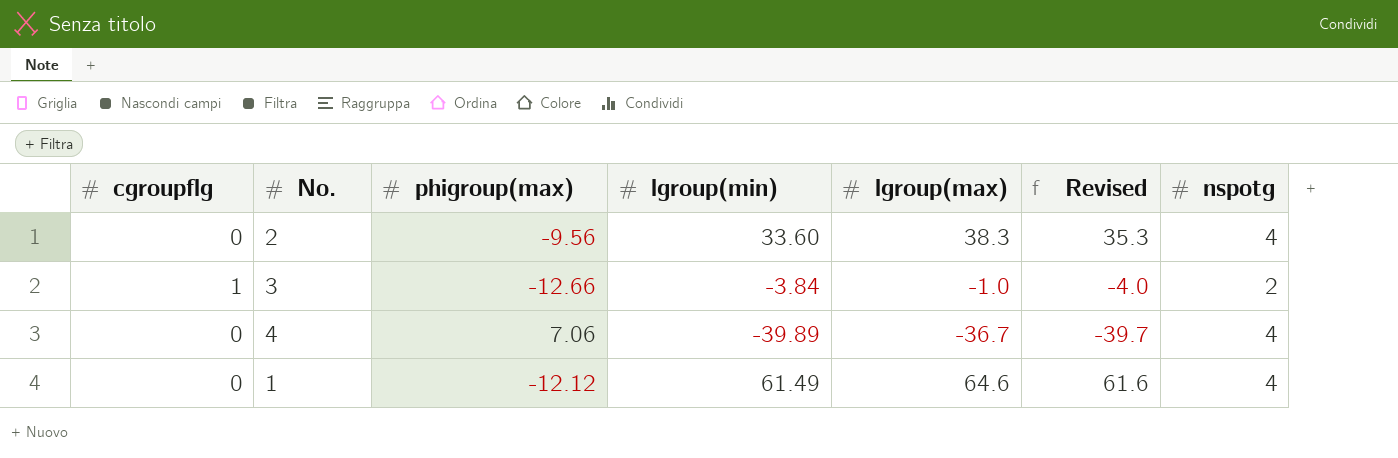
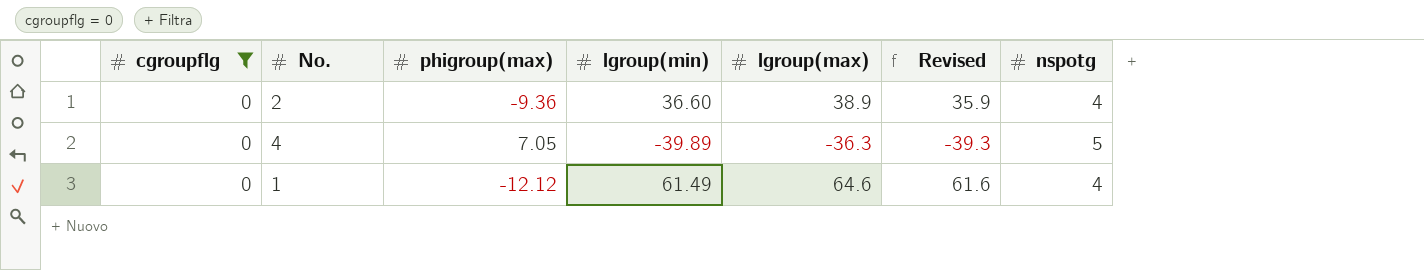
filter: none -> cgroupflg = 0
2 | phigroup(max): -9.56 -> -9.36
2 | lgroup(min): 33.60 -> 36.60
2 | lgroup(max): 38.3 -> 38.9
2 | Revised: 35.3 -> 35.9
4 | phigroup(max): 7.06 -> 7.05
4 | lgroup(max): -36.7 -> -36.3
4 | Revised: -39.7 -> -39.3
4 | nspotg: 4 -> 5

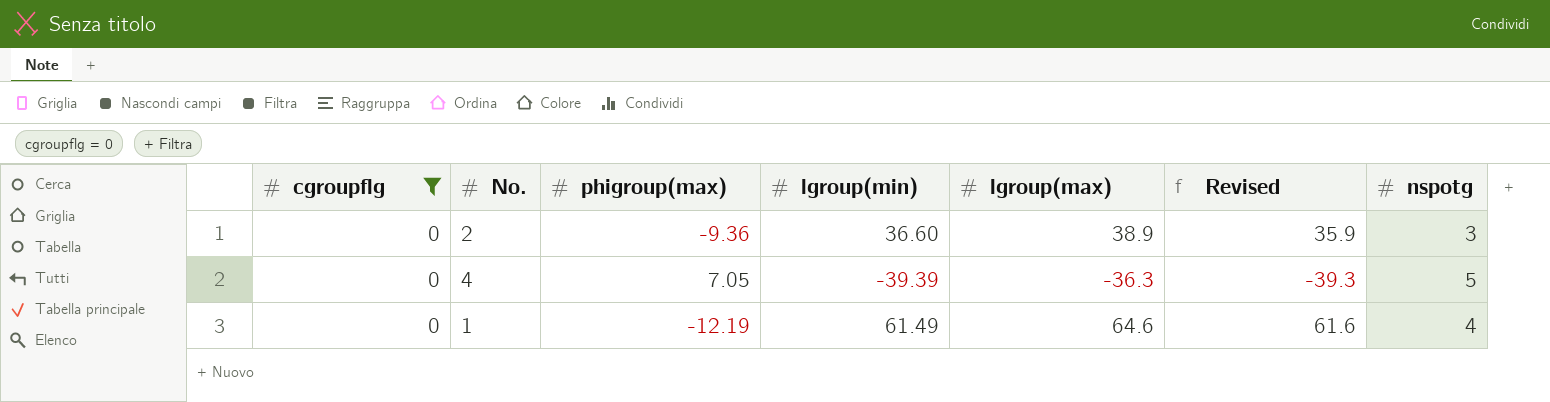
2 | nspotg: 4 -> 3
4 | lgroup(min): -39.89 -> -39.39
1 | phigroup(max): -12.12 -> -12.19

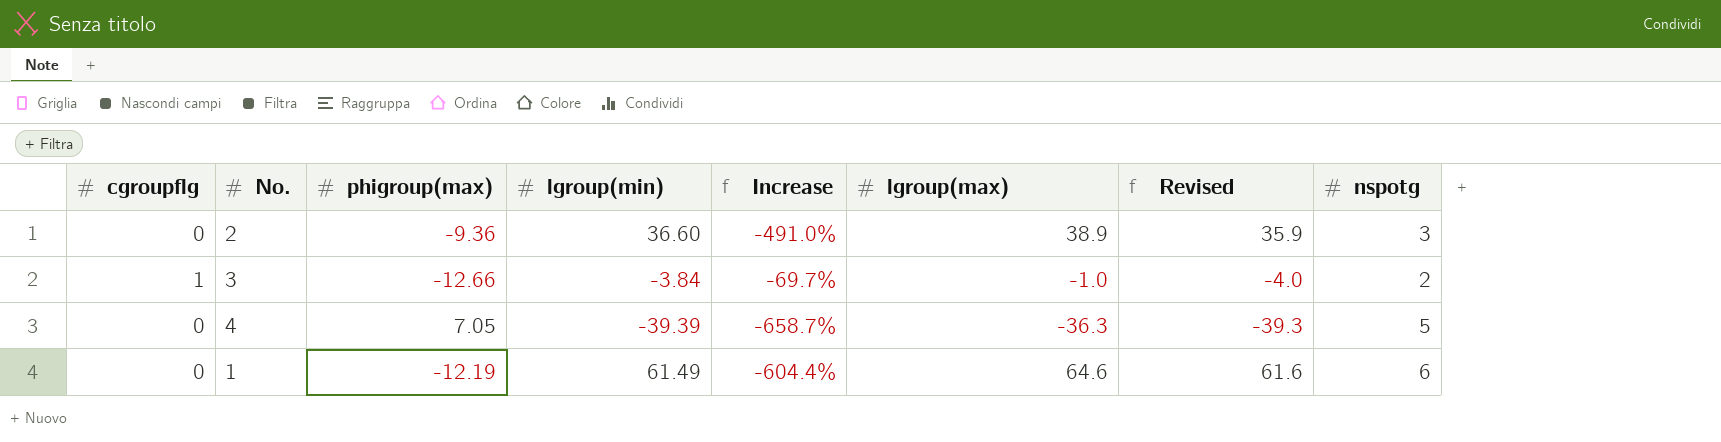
filter: cgroupflg = 0 -> none
column Increase | formula: none -> ([lgroup(min)] - [phigroup(max)]) / [phigroup(max)]
1 | nspotg: 4 -> 6

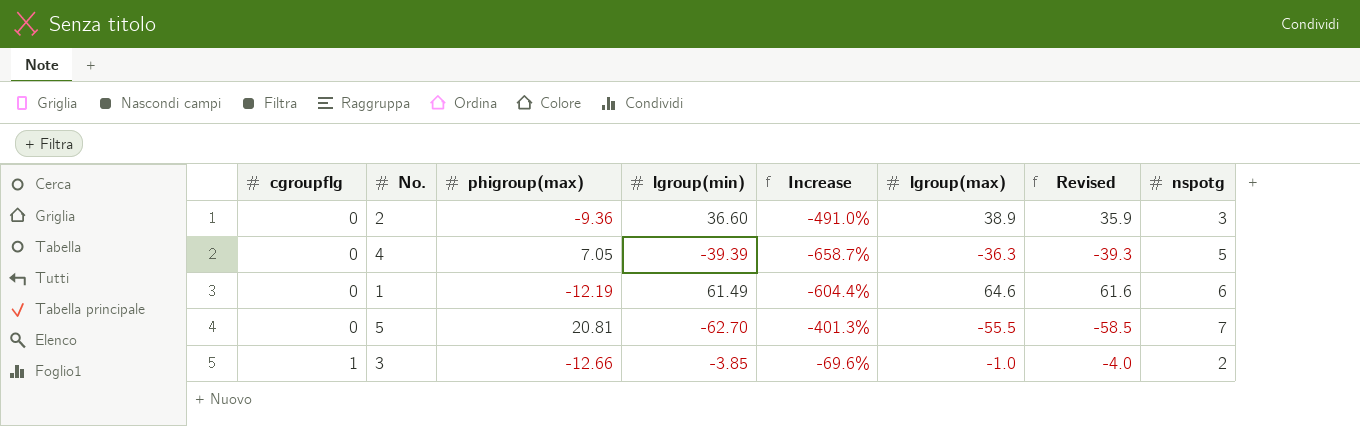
row order: none -> cgroupflg ascending
row 5: none -> 0 | 20.81 | -62.70 | -401.3% | -55.5 | -58.5 | 7
3 | lgroup(min): -3.84 -> -3.85
3 | Increase: -69.7% -> -69.6%

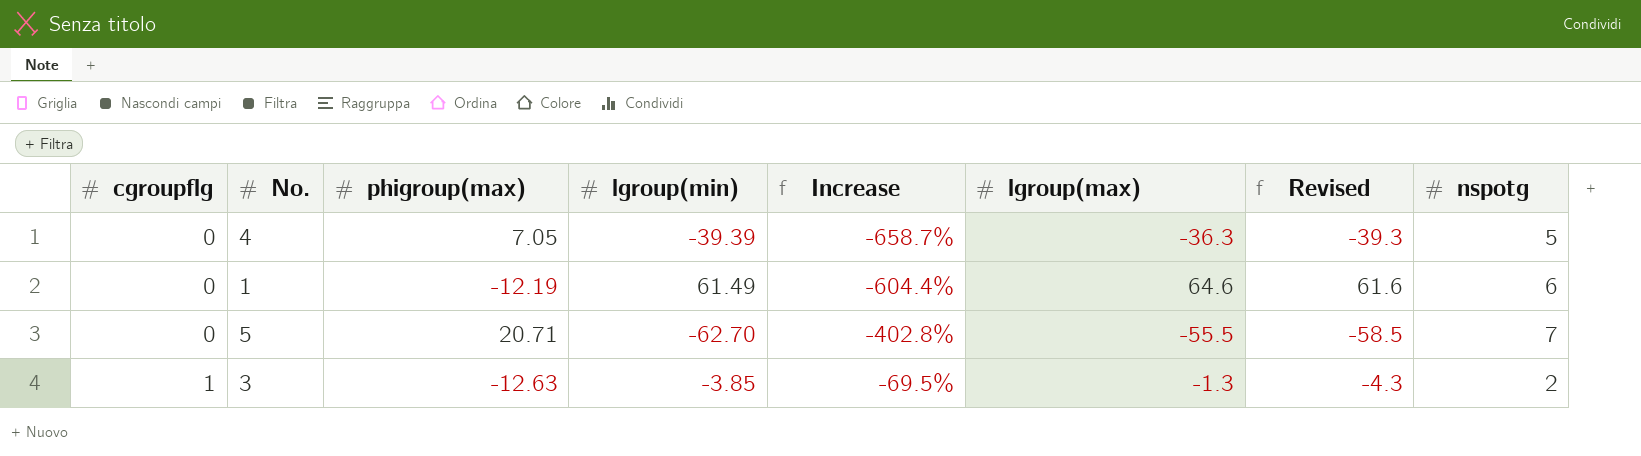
row 2: 0 | -9.36 | 36.60 | -491.0% | 38.9 | 35.9 | 3 -> none
5 | phigroup(max): 20.81 -> 20.71
5 | Increase: -401.3% -> -402.8%
3 | phigroup(max): -12.66 -> -12.63
3 | Increase: -69.6% -> -69.5%
3 | lgroup(max): -1.0 -> -1.3
3 | Revised: -4.0 -> -4.3

